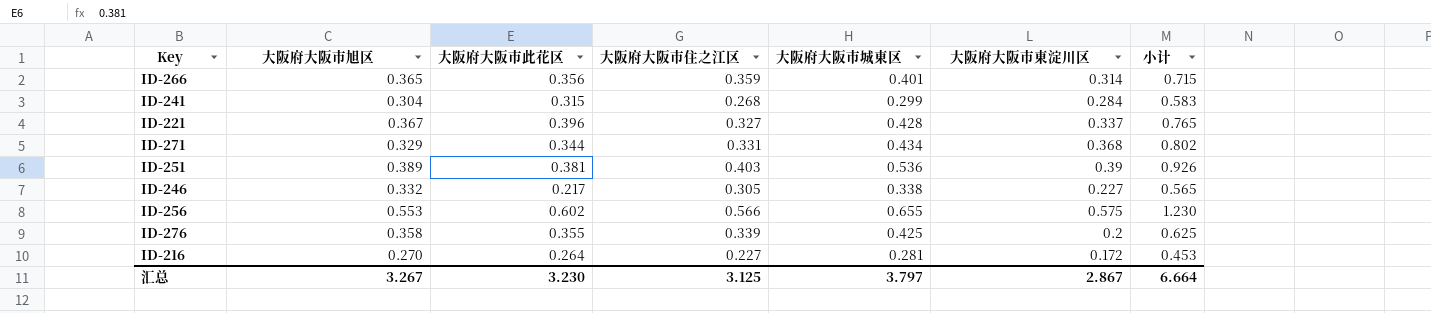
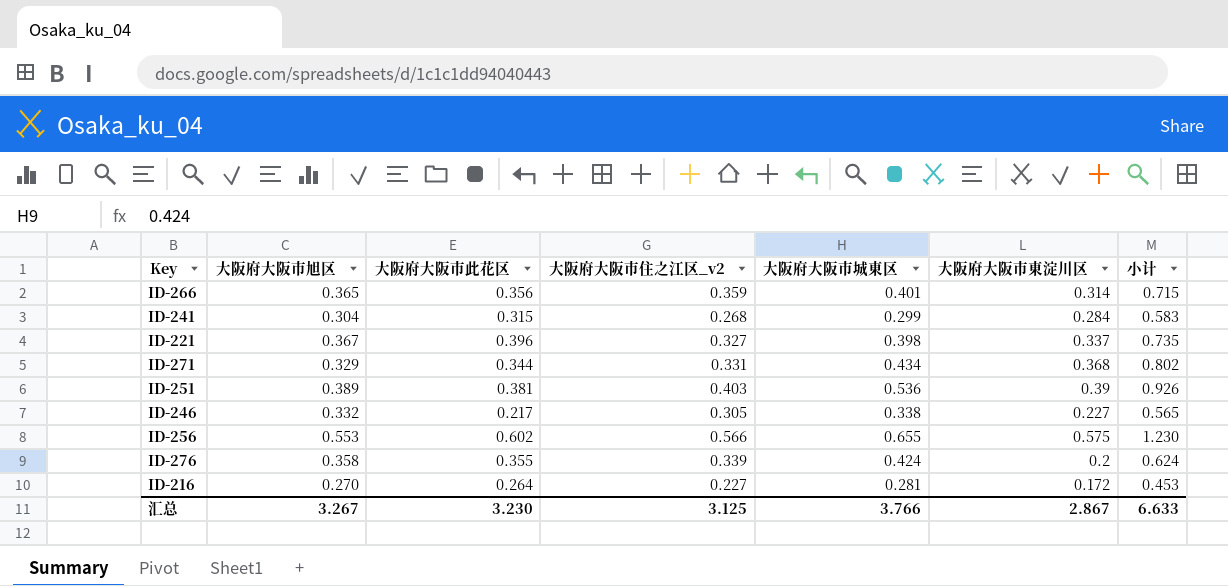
column name: 大阪府大阪市住之江区 -> 大阪府大阪市住之江区_v2
ID-221 | 大阪府大阪市城東区: 0.428 -> 0.398
ID-221 | 小计: 0.765 -> 0.735
ID-276 | 大阪府大阪市城東区: 0.425 -> 0.424
ID-276 | 小计: 0.625 -> 0.624
汇总 | 大阪府大阪市城東区: 3.797 -> 3.766
汇总 | 小计: 6.664 -> 6.633

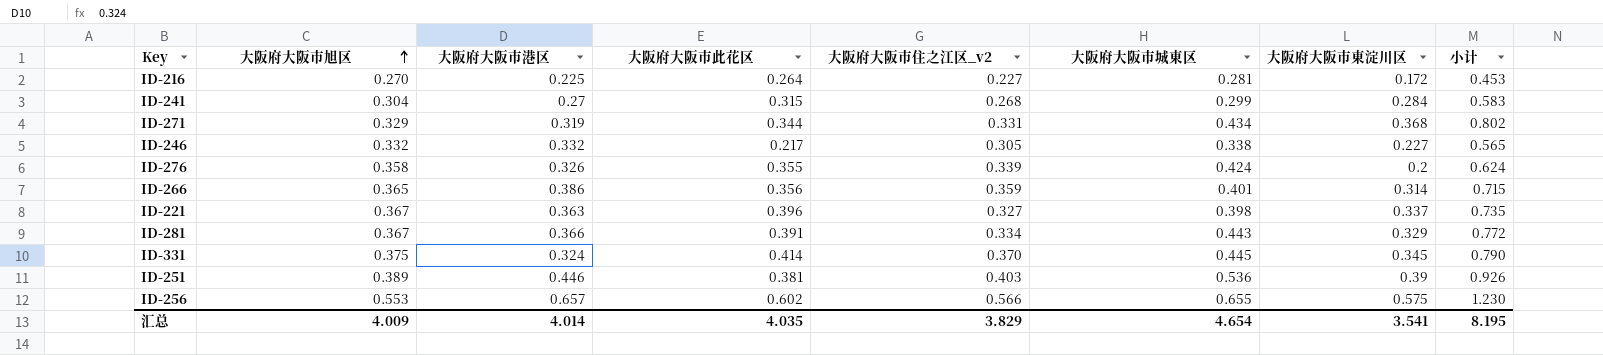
row order: none -> 大阪府大阪市旭区 ascending
column 大阪府大阪市港区 | position: none -> 3
row ID-281: none -> 0.367 | 0.366 | 0.391 | 0.334 | 0.443 | 0.329 | 0.772
row ID-331: none -> 0.375 | 0.324 | 0.414 | 0.370 | 0.445 | 0.345 | 0.790
汇总 | 大阪府大阪市旭区: 3.267 -> 4.009
汇总 | 大阪府大阪市此花区: 3.230 -> 4.035
汇总 | 大阪府大阪市住之江区_v2: 3.125 -> 3.829
汇总 | 大阪府大阪市城東区: 3.766 -> 4.654
汇总 | 大阪府大阪市東淀川区: 2.867 -> 3.541
汇总 | 小计: 6.633 -> 8.195

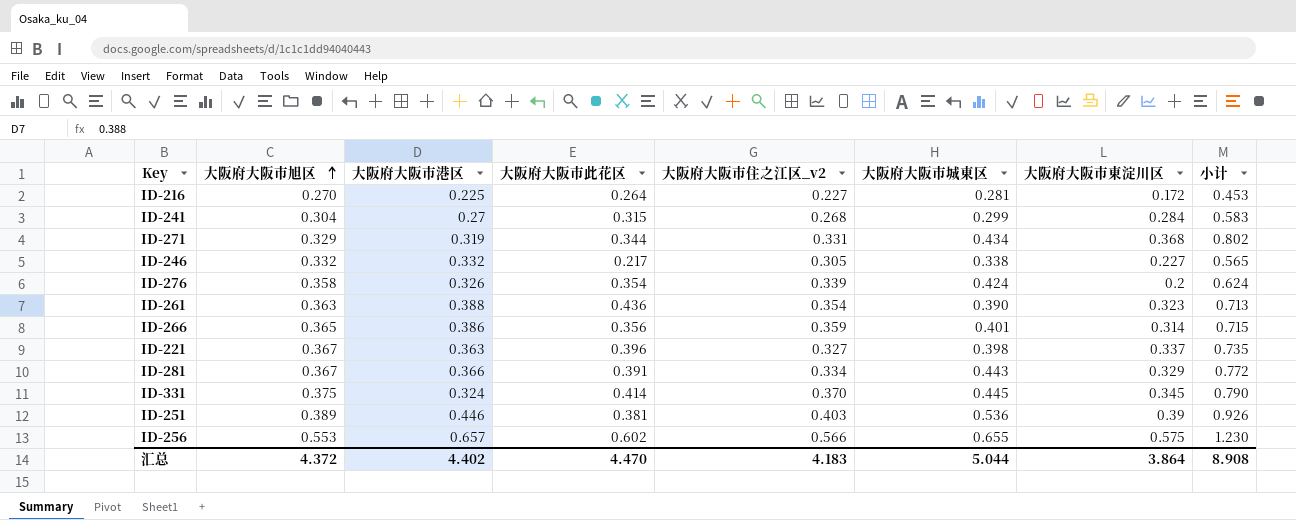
ID-276 | 大阪府大阪市此花区: 0.355 -> 0.354
row ID-261: none -> 0.363 | 0.388 | 0.436 | 0.354 | 0.390 | 0.323 | 0.713
汇总 | 大阪府大阪市旭区: 4.009 -> 4.372
汇总 | 大阪府大阪市港区: 4.014 -> 4.402
汇总 | 大阪府大阪市此花区: 4.035 -> 4.470
汇总 | 大阪府大阪市住之江区_v2: 3.829 -> 4.183
汇总 | 大阪府大阪市城東区: 4.654 -> 5.044
汇总 | 大阪府大阪市東淀川区: 3.541 -> 3.864
汇总 | 小计: 8.195 -> 8.908

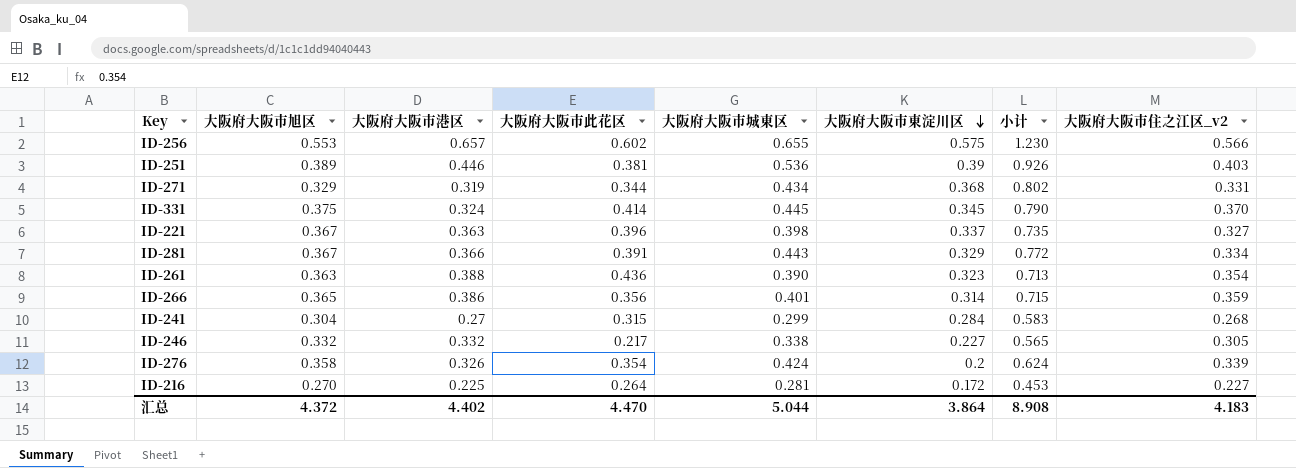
row order: 大阪府大阪市旭区 ascending -> 大阪府大阪市東淀川区 descending
column 大阪府大阪市住之江区_v2 | position: 5 -> 8

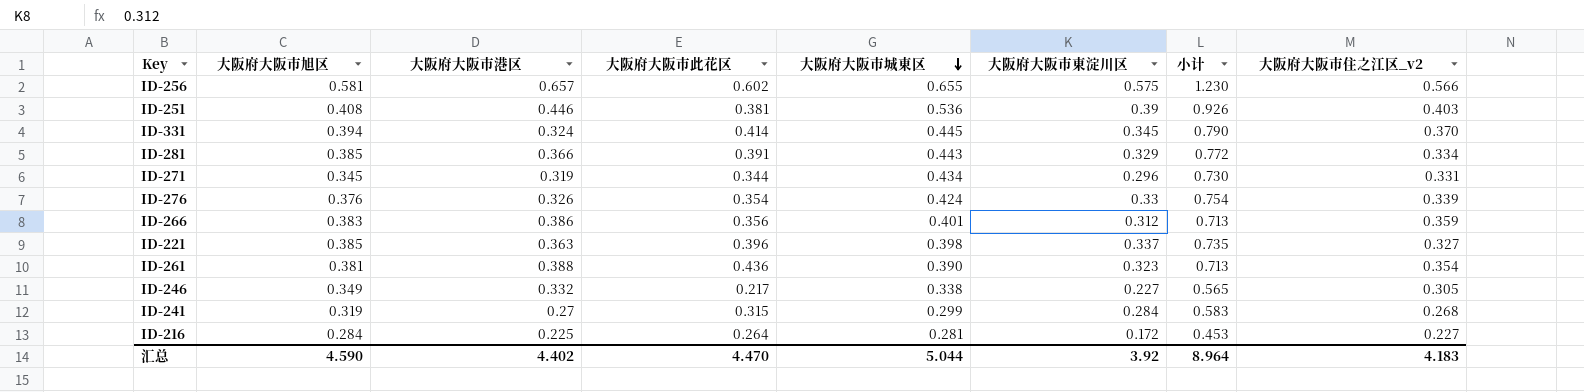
row order: 大阪府大阪市東淀川区 descending -> 大阪府大阪市城東区 descending
ID-256 | 大阪府大阪市旭区: 0.553 -> 0.581
ID-251 | 大阪府大阪市旭区: 0.389 -> 0.408
ID-331 | 大阪府大阪市旭区: 0.375 -> 0.394
ID-281 | 大阪府大阪市旭区: 0.367 -> 0.385
ID-271 | 大阪府大阪市旭区: 0.329 -> 0.345
ID-271 | 大阪府大阪市東淀川区: 0.368 -> 0.296
ID-271 | 小计: 0.802 -> 0.730
ID-276 | 大阪府大阪市旭区: 0.358 -> 0.376
ID-276 | 大阪府大阪市東淀川区: 0.2 -> 0.33
ID-276 | 小计: 0.624 -> 0.754
ID-266 | 大阪府大阪市旭区: 0.365 -> 0.383
ID-266 | 大阪府大阪市東淀川区: 0.314 -> 0.312
ID-266 | 小计: 0.715 -> 0.713
ID-221 | 大阪府大阪市旭区: 0.367 -> 0.385
ID-261 | 大阪府大阪市旭区: 0.363 -> 0.381
ID-246 | 大阪府大阪市旭区: 0.332 -> 0.349
ID-241 | 大阪府大阪市旭区: 0.304 -> 0.319
ID-216 | 大阪府大阪市旭区: 0.270 -> 0.284
汇总 | 大阪府大阪市旭区: 4.372 -> 4.590
汇总 | 大阪府大阪市東淀川区: 3.864 -> 3.92
汇总 | 小计: 8.908 -> 8.964

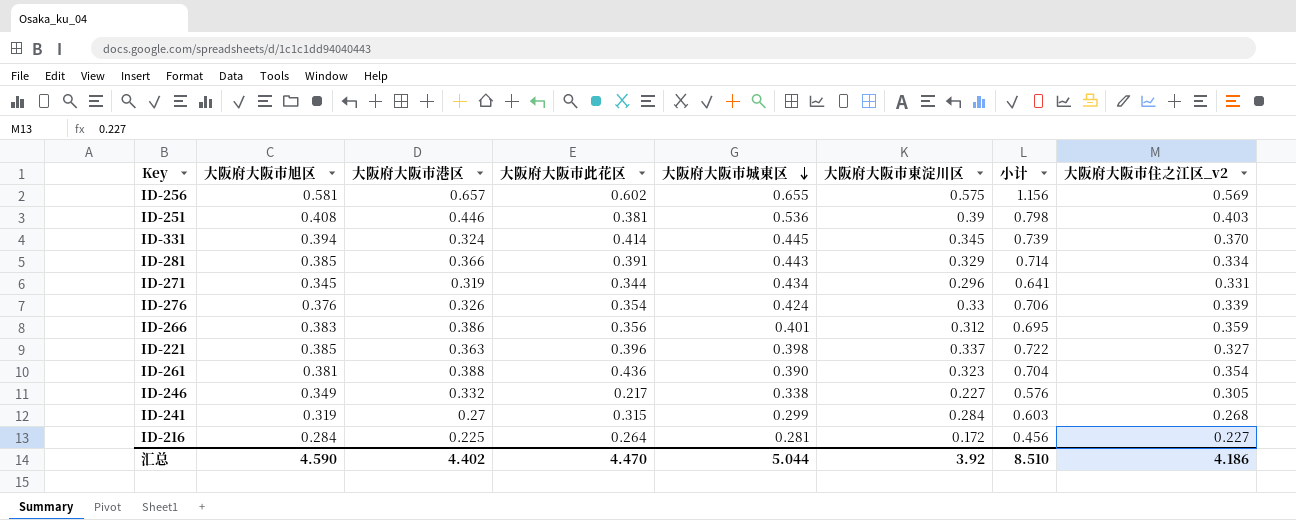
column 小计 | formula: [大阪府大阪市城東区] + [大阪府大阪市東淀川区] -> [大阪府大阪市旭区] + [大阪府大阪市東淀川区]
ID-256 | 大阪府大阪市住之江区_v2: 0.566 -> 0.569
汇总 | 小计: 8.964 -> 8.510
汇总 | 大阪府大阪市住之江区_v2: 4.183 -> 4.186

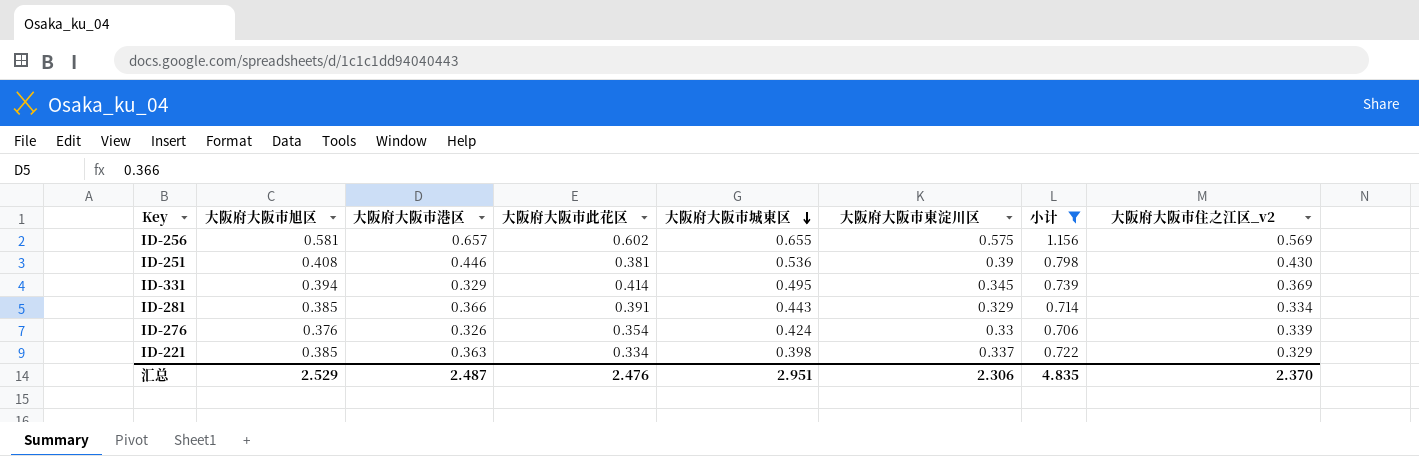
filter: none -> 小计 >= 0.706
ID-251 | 大阪府大阪市住之江区_v2: 0.403 -> 0.430
ID-331 | 大阪府大阪市港区: 0.324 -> 0.329
ID-331 | 大阪府大阪市城東区: 0.445 -> 0.495
ID-331 | 大阪府大阪市住之江区_v2: 0.370 -> 0.369
ID-221 | 大阪府大阪市此花区: 0.396 -> 0.334
ID-221 | 大阪府大阪市住之江区_v2: 0.327 -> 0.329
汇总 | 大阪府大阪市旭区: 4.590 -> 2.529
汇总 | 大阪府大阪市港区: 4.402 -> 2.487
汇总 | 大阪府大阪市此花区: 4.470 -> 2.476
汇总 | 大阪府大阪市城東区: 5.044 -> 2.951
汇总 | 大阪府大阪市東淀川区: 3.92 -> 2.306
汇总 | 小计: 8.510 -> 4.835
汇总 | 大阪府大阪市住之江区_v2: 4.186 -> 2.370

